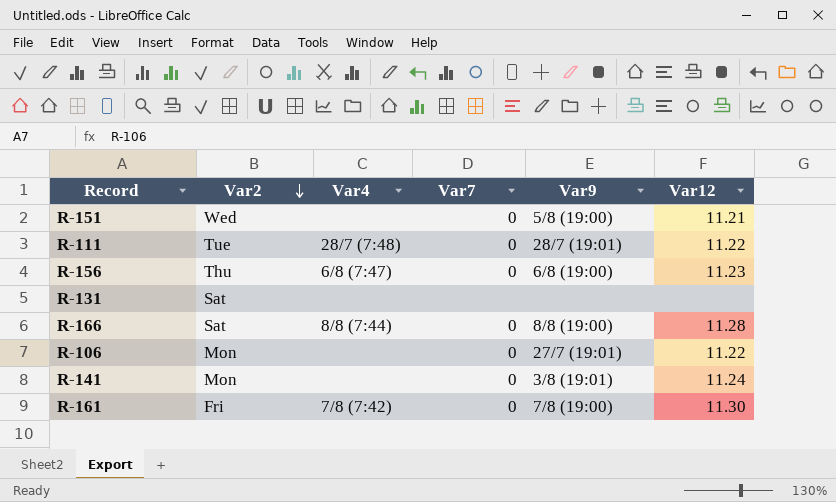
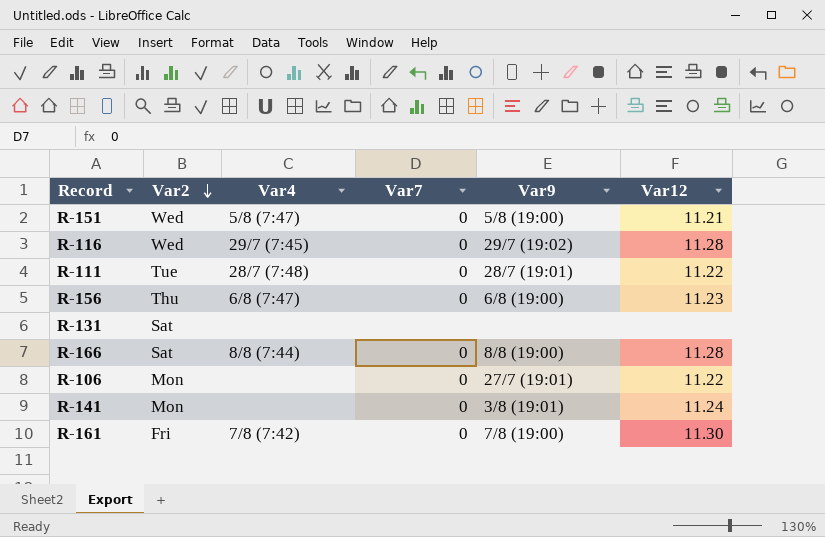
R-151 | Var4: none -> 5/8 (7:47)
row R-116: none -> Wed | 29/7 (7:45) | 0 | 29/7 (19:02) | 11.28

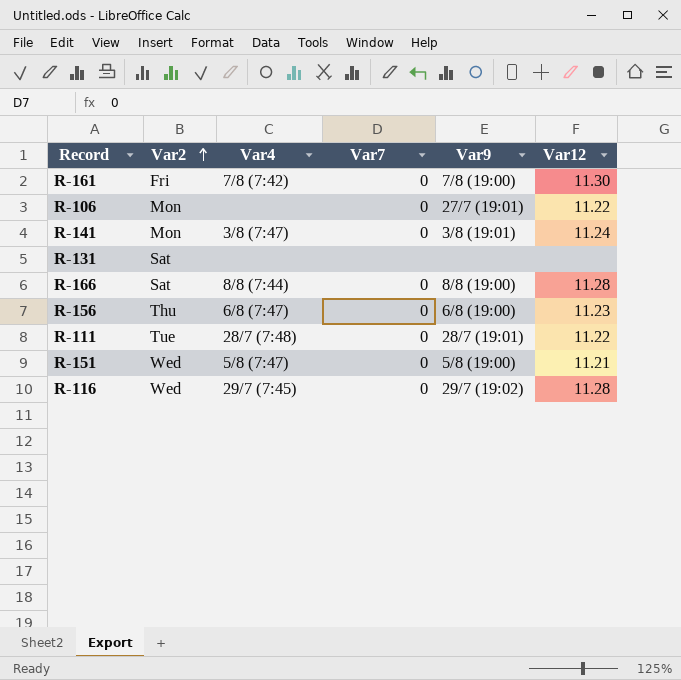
row order: Var2 descending -> Var2 ascending
R-141 | Var4: none -> 3/8 (7:47)

